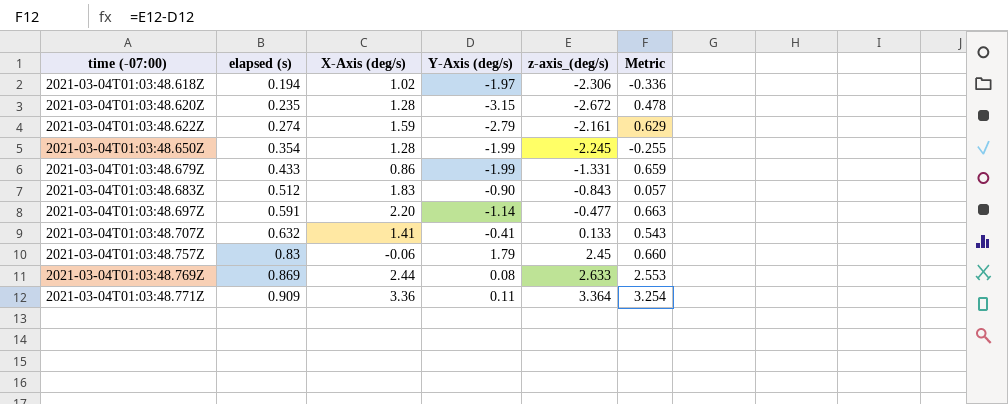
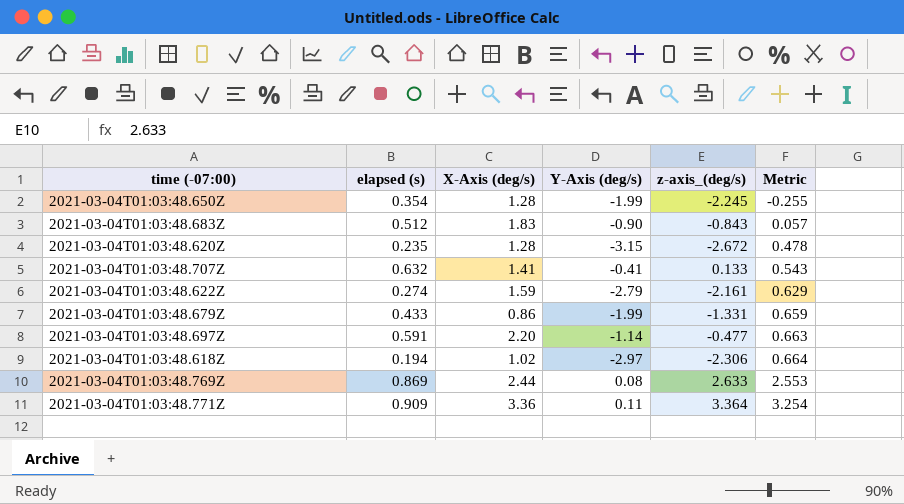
row order: time (-07:00) ascending -> Metric ascending
row 2021-03-04T01:03:48.757Z: 0.83 | -0.06 | 1.79 | 2.45 | 0.660 -> none
2021-03-04T01:03:48.618Z | Y-Axis (deg/s): -1.97 -> -2.97
2021-03-04T01:03:48.618Z | Metric: -0.336 -> 0.664

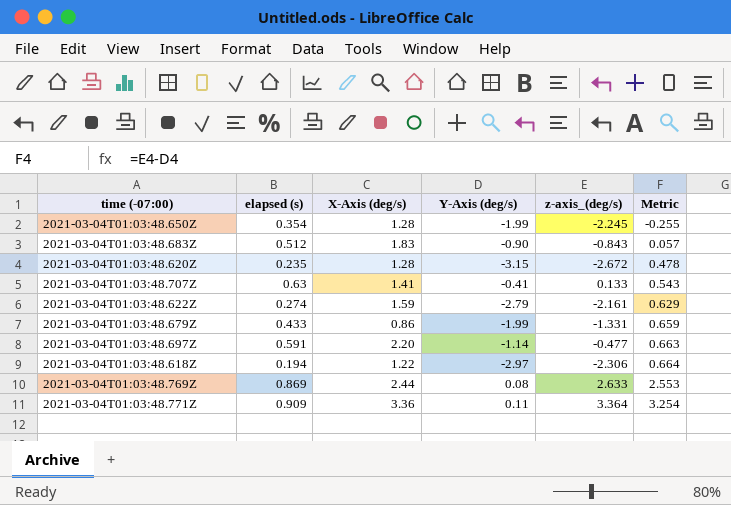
2021-03-04T01:03:48.707Z | elapsed (s): 0.632 -> 0.63
2021-03-04T01:03:48.618Z | X-Axis (deg/s): 1.02 -> 1.22

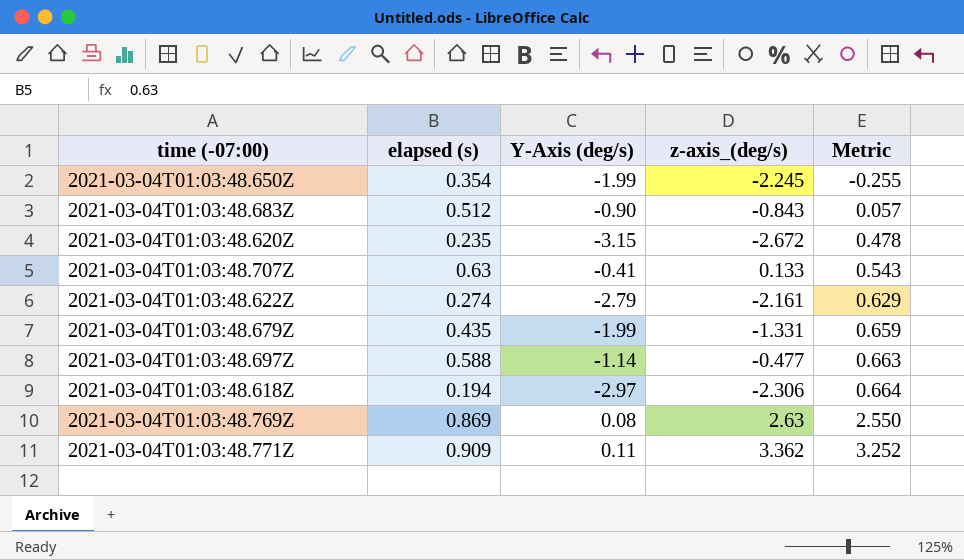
column X-Axis (deg/s) | position: 3 -> none
2021-03-04T01:03:48.679Z | elapsed (s): 0.433 -> 0.435
2021-03-04T01:03:48.697Z | elapsed (s): 0.591 -> 0.588
2021-03-04T01:03:48.769Z | z-axis_(deg/s): 2.633 -> 2.63
2021-03-04T01:03:48.769Z | Metric: 2.553 -> 2.550
2021-03-04T01:03:48.771Z | z-axis_(deg/s): 3.364 -> 3.362
2021-03-04T01:03:48.771Z | Metric: 3.254 -> 3.252

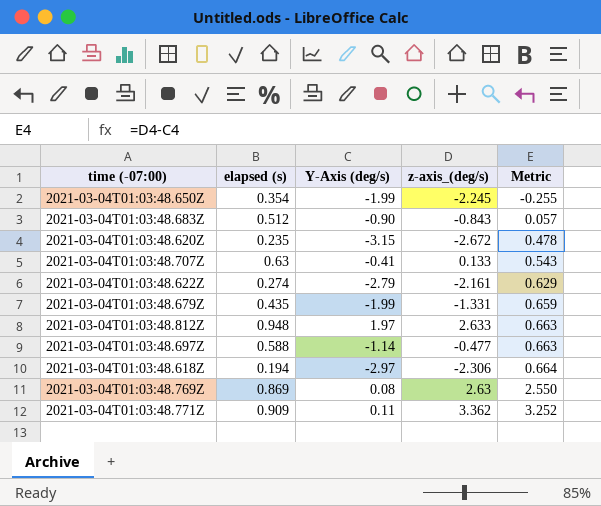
row 2021-03-04T01:03:48.812Z: none -> 0.948 | 1.97 | 2.633 | 0.663

